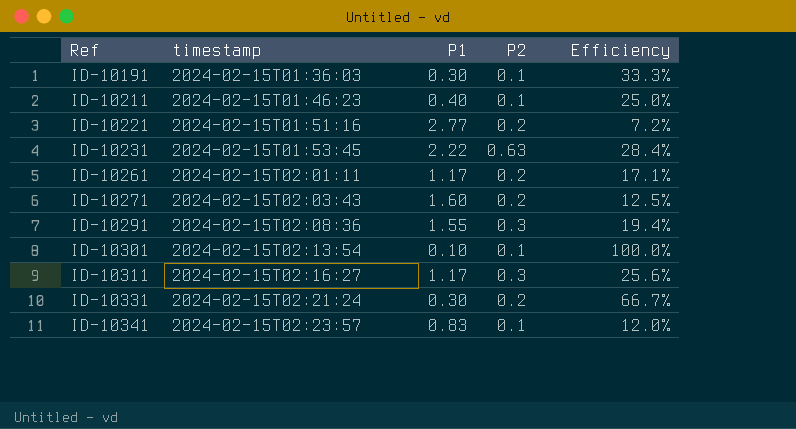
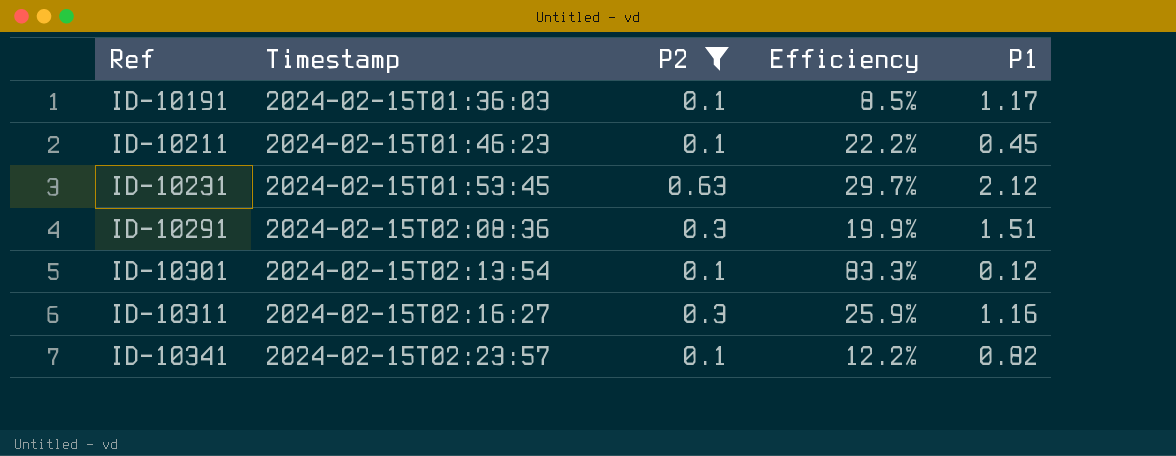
filter: none -> P2 != 0.2
column name: timestamp -> Timestamp
column P1 | position: 3 -> 5
ID-10191 | Efficiency: 33.3% -> 8.5%
ID-10191 | P1: 0.30 -> 1.17
ID-10211 | Efficiency: 25.0% -> 22.2%
ID-10211 | P1: 0.40 -> 0.45
ID-10231 | Efficiency: 28.4% -> 29.7%
ID-10231 | P1: 2.22 -> 2.12
ID-10291 | Efficiency: 19.4% -> 19.9%
ID-10291 | P1: 1.55 -> 1.51
ID-10301 | Efficiency: 100.0% -> 83.3%
ID-10301 | P1: 0.10 -> 0.12
ID-10311 | Efficiency: 25.6% -> 25.9%
ID-10311 | P1: 1.17 -> 1.16
ID-10341 | Efficiency: 12.0% -> 12.2%
ID-10341 | P1: 0.83 -> 0.82

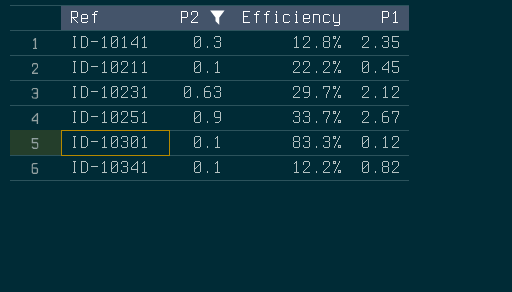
column Timestamp | position: 2 -> none
row ID-10191: 2024-02-15T01:36:03 | 0.1 | 8.5% | 1.17 -> none
row ID-10291: 2024-02-15T02:08:36 | 0.3 | 19.9% | 1.51 -> none
row ID-10311: 2024-02-15T02:16:27 | 0.3 | 25.9% | 1.16 -> none
row ID-10141: none -> 0.3 | 12.8% | 2.35
row ID-10251: none -> 0.9 | 33.7% | 2.67

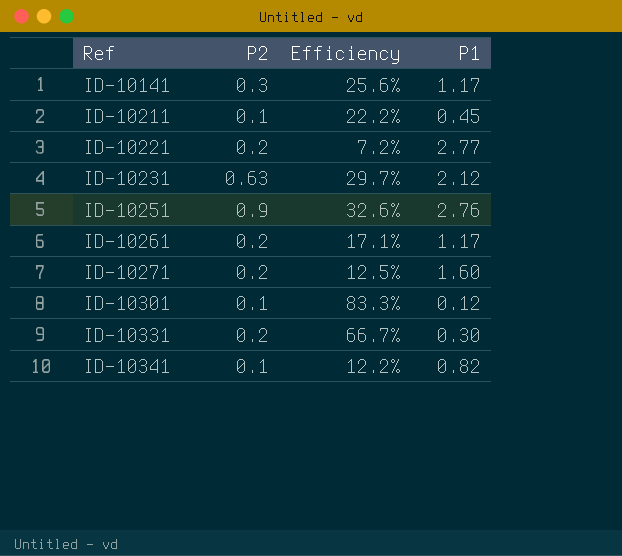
filter: P2 != 0.2 -> none
ID-10141 | Efficiency: 12.8% -> 25.6%
ID-10141 | P1: 2.35 -> 1.17
ID-10251 | Efficiency: 33.7% -> 32.6%
ID-10251 | P1: 2.67 -> 2.76

